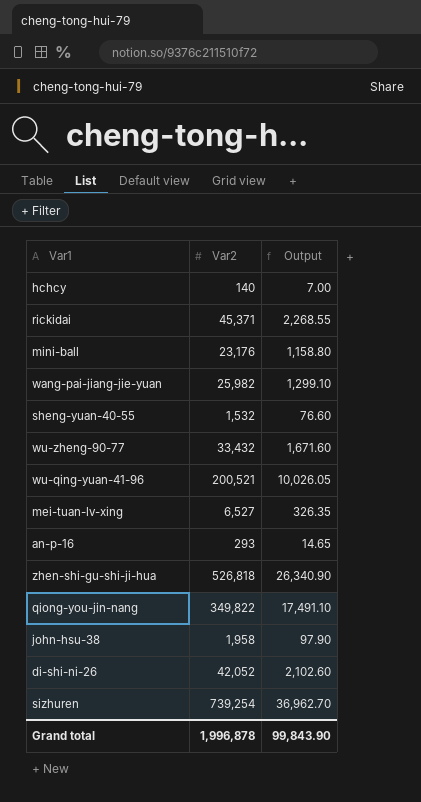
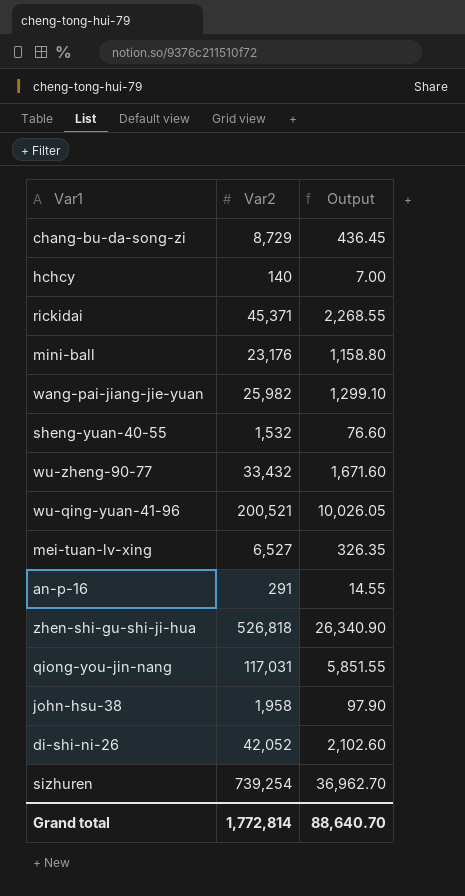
row chang-bu-da-song-zi: none -> 8,729 | 436.45
an-p-16 | Var2: 293 -> 291
an-p-16 | Output: 14.65 -> 14.55
qiong-you-jin-nang | Var2: 349,822 -> 117,031
qiong-you-jin-nang | Output: 17,491.10 -> 5,851.55
Grand total | Var2: 1,996,878 -> 1,772,814
Grand total | Output: 99,843.90 -> 88,640.70

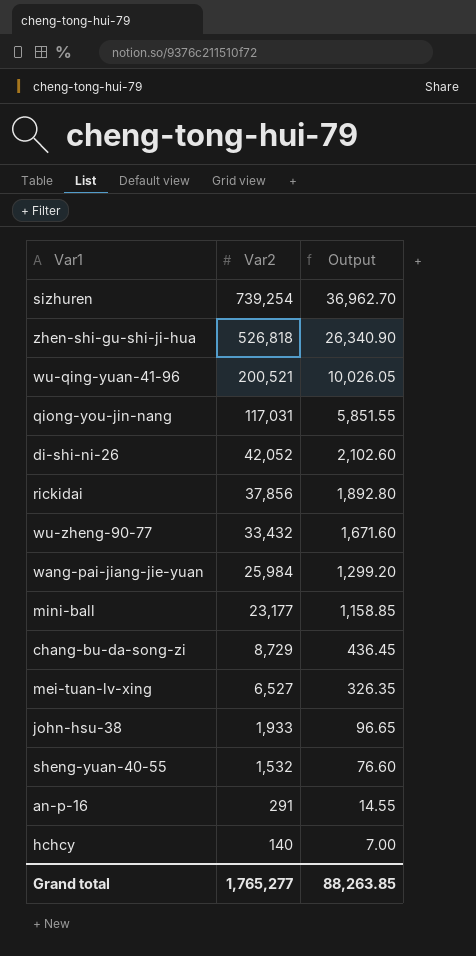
row order: none -> Var2 descending
rickidai | Var2: 45,371 -> 37,856
rickidai | Output: 2,268.55 -> 1,892.80
wang-pai-jiang-jie-yuan | Var2: 25,982 -> 25,984
wang-pai-jiang-jie-yuan | Output: 1,299.10 -> 1,299.20
mini-ball | Var2: 23,176 -> 23,177
mini-ball | Output: 1,158.80 -> 1,158.85
john-hsu-38 | Var2: 1,958 -> 1,933
john-hsu-38 | Output: 97.90 -> 96.65
Grand total | Var2: 1,772,814 -> 1,765,277
Grand total | Output: 88,640.70 -> 88,263.85

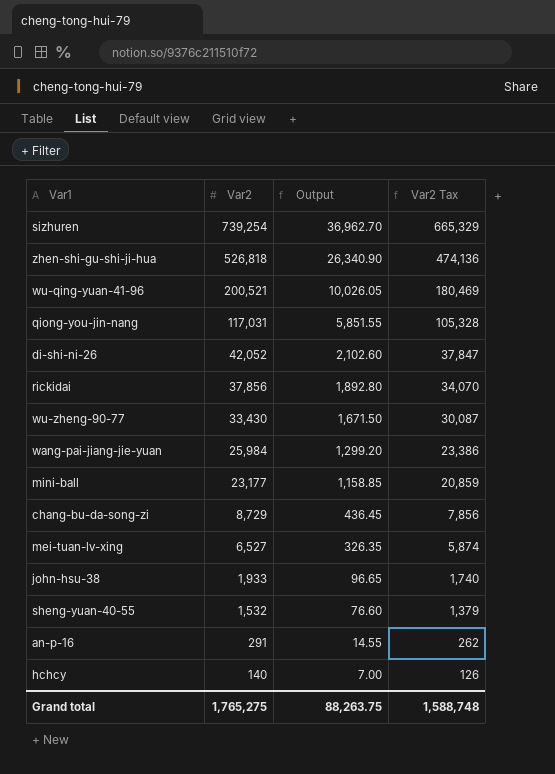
column Var2 Tax | formula: none -> [Var2] * 0.9
wu-zheng-90-77 | Var2: 33,432 -> 33,430
wu-zheng-90-77 | Output: 1,671.60 -> 1,671.50
Grand total | Var2: 1,765,277 -> 1,765,275
Grand total | Output: 88,263.85 -> 88,263.75

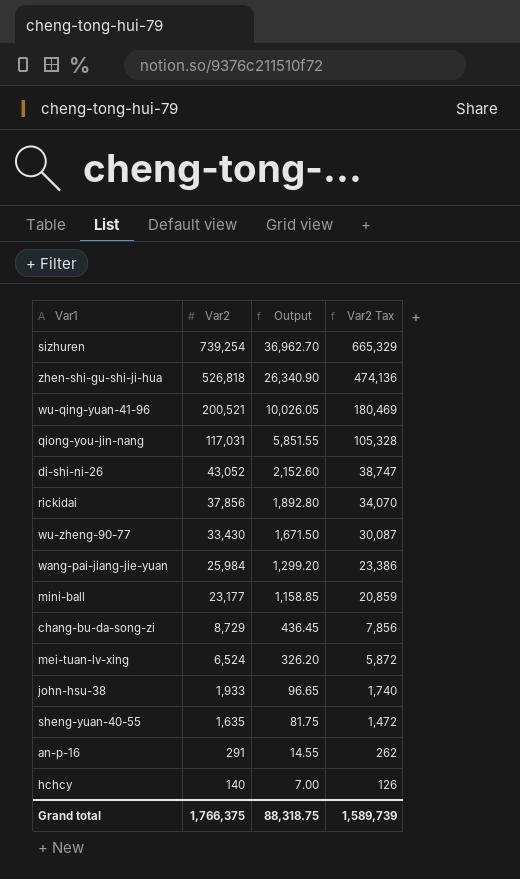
di-shi-ni-26 | Var2: 42,052 -> 43,052
di-shi-ni-26 | Output: 2,102.60 -> 2,152.60
di-shi-ni-26 | Var2 Tax: 37,847 -> 38,747
mei-tuan-lv-xing | Var2: 6,527 -> 6,524
mei-tuan-lv-xing | Output: 326.35 -> 326.20
mei-tuan-lv-xing | Var2 Tax: 5,874 -> 5,872
sheng-yuan-40-55 | Var2: 1,532 -> 1,635
sheng-yuan-40-55 | Output: 76.60 -> 81.75
sheng-yuan-40-55 | Var2 Tax: 1,379 -> 1,472
Grand total | Var2: 1,765,275 -> 1,766,375
Grand total | Output: 88,263.75 -> 88,318.75
Grand total | Var2 Tax: 1,588,748 -> 1,589,739

